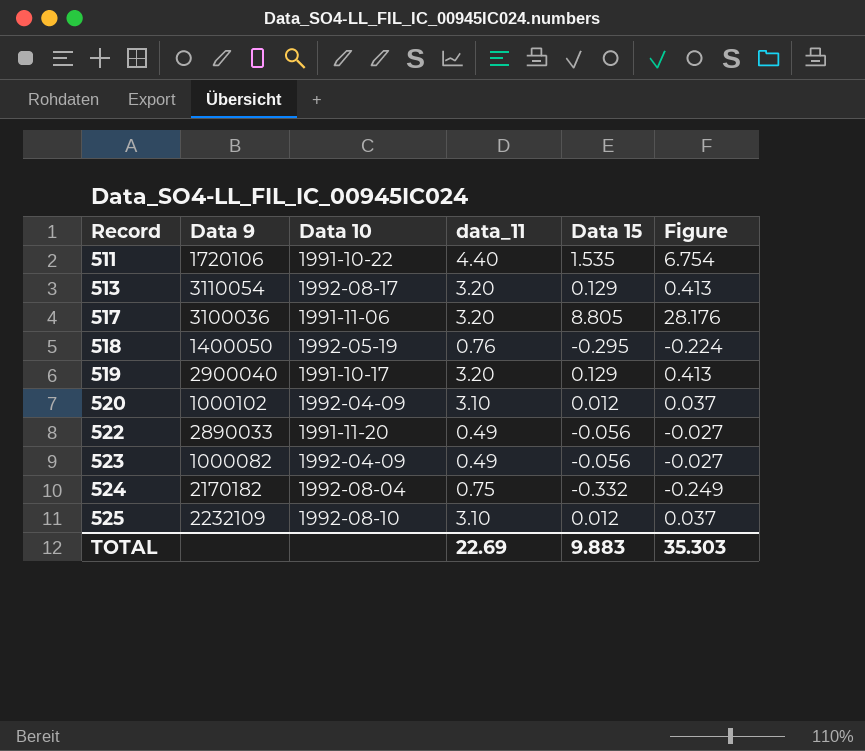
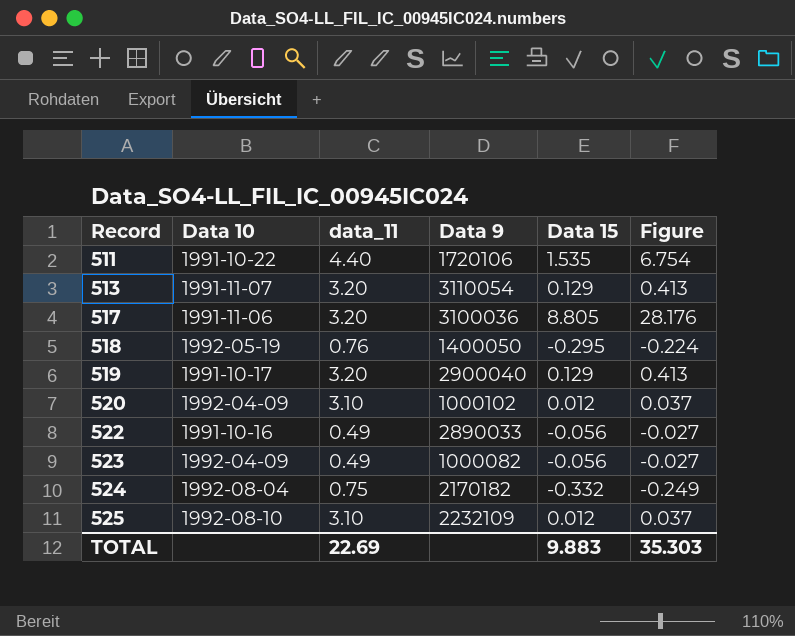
column Data 9 | position: 2 -> 4
513 | Data 10: 1992-08-17 -> 1991-11-07
522 | Data 10: 1991-11-20 -> 1991-10-16

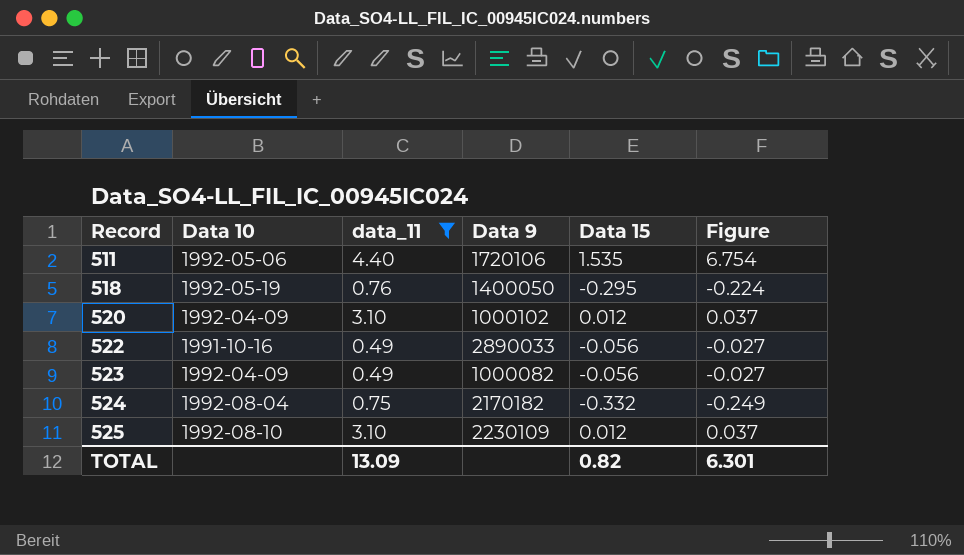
filter: none -> data_11 != 3.20
511 | Data 10: 1991-10-22 -> 1992-05-06
525 | Data 9: 2232109 -> 2230109
TOTAL | data_11: 22.69 -> 13.09
TOTAL | Data 15: 9.883 -> 0.82
TOTAL | Figure: 35.303 -> 6.301

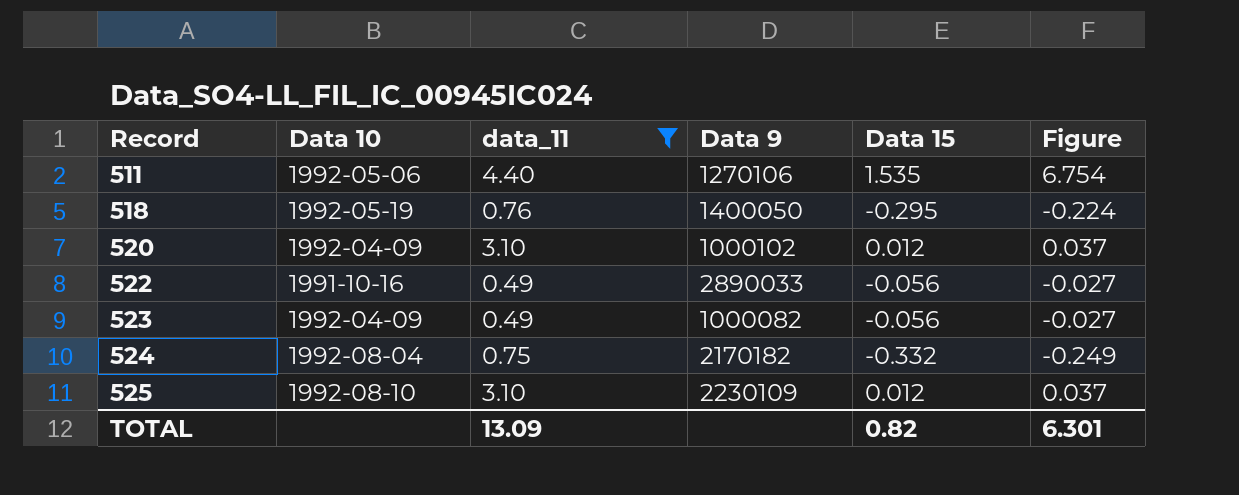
511 | Data 9: 1720106 -> 1270106

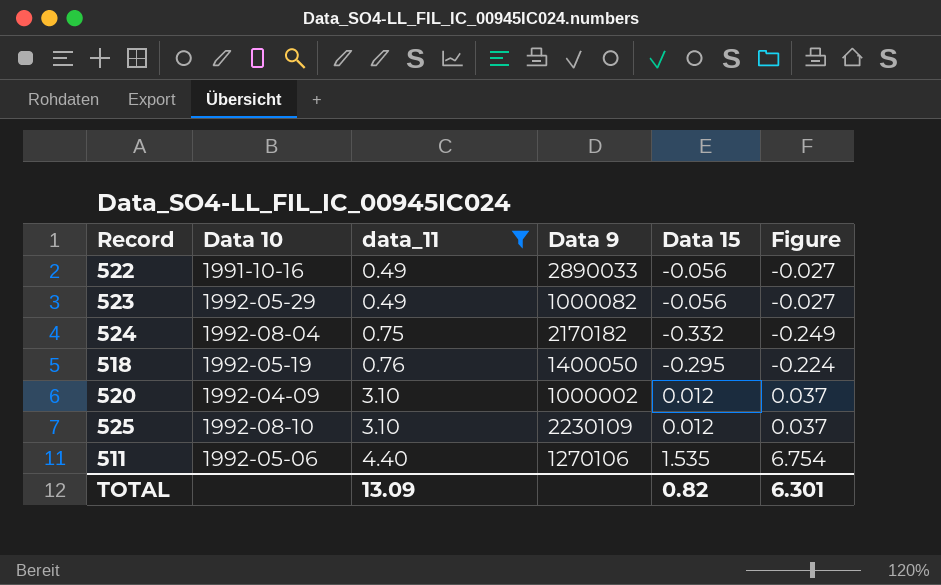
row order: Record ascending -> data_11 ascending
523 | Data 10: 1992-04-09 -> 1992-05-29
520 | Data 9: 1000102 -> 1000002

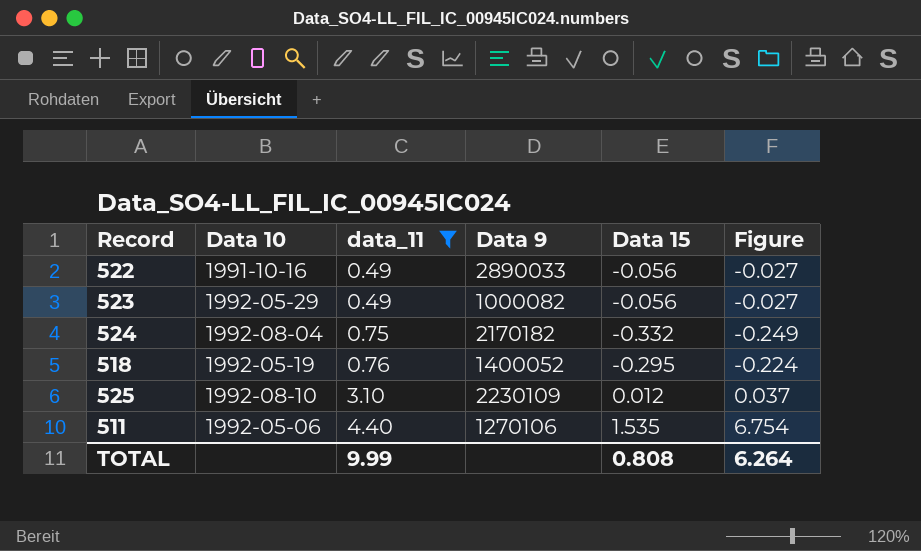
row 520: 1992-04-09 | 3.10 | 1000002 | 0.012 | 0.037 -> none
518 | Data 9: 1400050 -> 1400052
TOTAL | data_11: 13.09 -> 9.99
TOTAL | Data 15: 0.82 -> 0.808
TOTAL | Figure: 6.301 -> 6.264

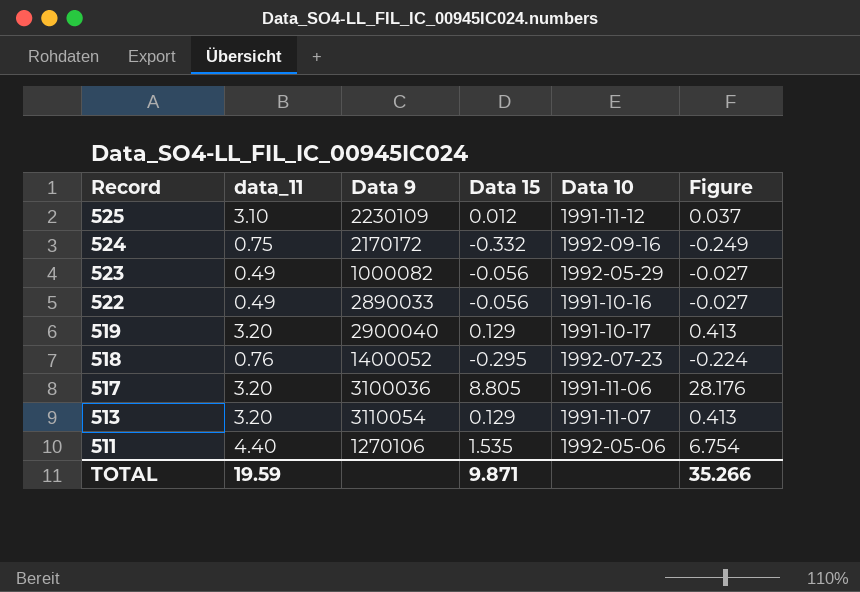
filter: data_11 != 3.20 -> none
row order: data_11 ascending -> Record descending
column Data 10 | position: 2 -> 5
525 | Data 10: 1992-08-10 -> 1991-11-12
524 | Data 9: 2170182 -> 2170172
524 | Data 10: 1992-08-04 -> 1992-09-16
518 | Data 10: 1992-05-19 -> 1992-07-23
TOTAL | data_11: 9.99 -> 19.59
TOTAL | Data 15: 0.808 -> 9.871
TOTAL | Figure: 6.264 -> 35.266

